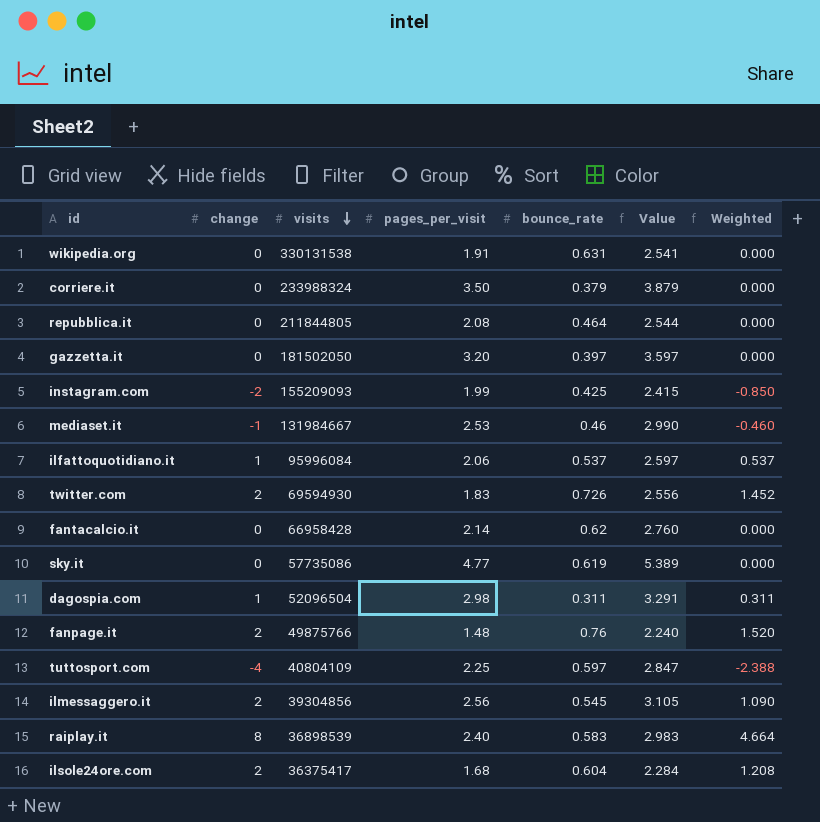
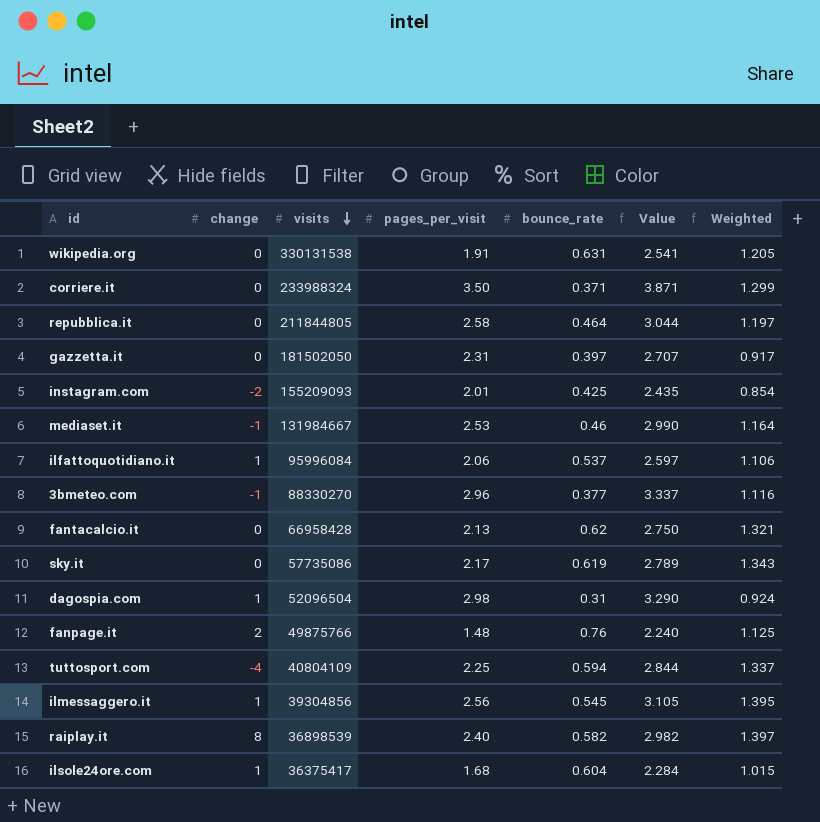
column Weighted | formula: [change] * [bounce_rate] -> [pages_per_visit] * [bounce_rate]
row twitter.com: 2 | 69594930 | 1.83 | 0.726 | 2.556 | 1.452 -> none
corriere.it | bounce_rate: 0.379 -> 0.371
corriere.it | Value: 3.879 -> 3.871
repubblica.it | pages_per_visit: 2.08 -> 2.58
repubblica.it | Value: 2.544 -> 3.044
gazzetta.it | pages_per_visit: 3.20 -> 2.31
gazzetta.it | Value: 3.597 -> 2.707
instagram.com | pages_per_visit: 1.99 -> 2.01
instagram.com | Value: 2.415 -> 2.435
row 3bmeteo.com: none -> -1 | 88330270 | 2.96 | 0.377 | 3.337 | 1.116
fantacalcio.it | pages_per_visit: 2.14 -> 2.13
fantacalcio.it | Value: 2.760 -> 2.750
sky.it | pages_per_visit: 4.77 -> 2.17
sky.it | Value: 5.389 -> 2.789
dagospia.com | bounce_rate: 0.311 -> 0.31
dagospia.com | Value: 3.291 -> 3.290
tuttosport.com | bounce_rate: 0.597 -> 0.594
tuttosport.com | Value: 2.847 -> 2.844
ilmessaggero.it | change: 2 -> 1
raiplay.it | bounce_rate: 0.583 -> 0.582
raiplay.it | Value: 2.983 -> 2.982
ilsole24ore.com | change: 2 -> 1

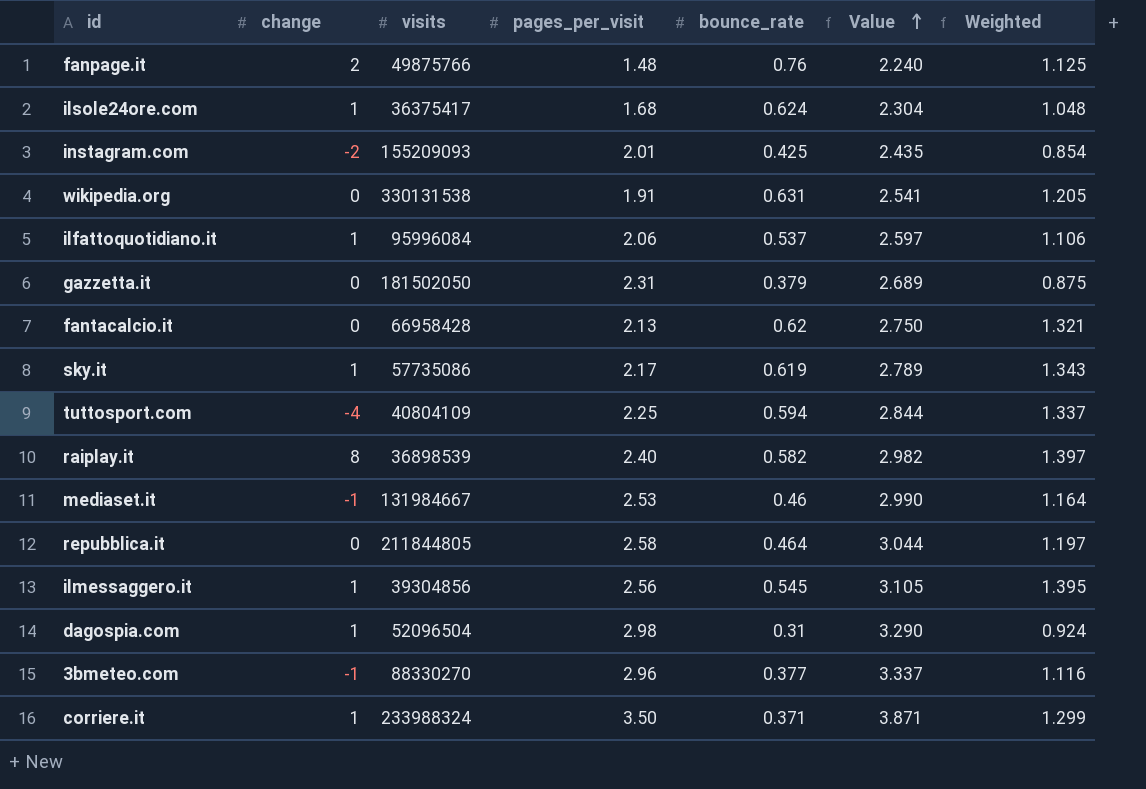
row order: visits descending -> Value ascending
ilsole24ore.com | bounce_rate: 0.604 -> 0.624
ilsole24ore.com | Value: 2.284 -> 2.304
ilsole24ore.com | Weighted: 1.015 -> 1.048
gazzetta.it | bounce_rate: 0.397 -> 0.379
gazzetta.it | Value: 2.707 -> 2.689
gazzetta.it | Weighted: 0.917 -> 0.875
sky.it | change: 0 -> 1
corriere.it | change: 0 -> 1

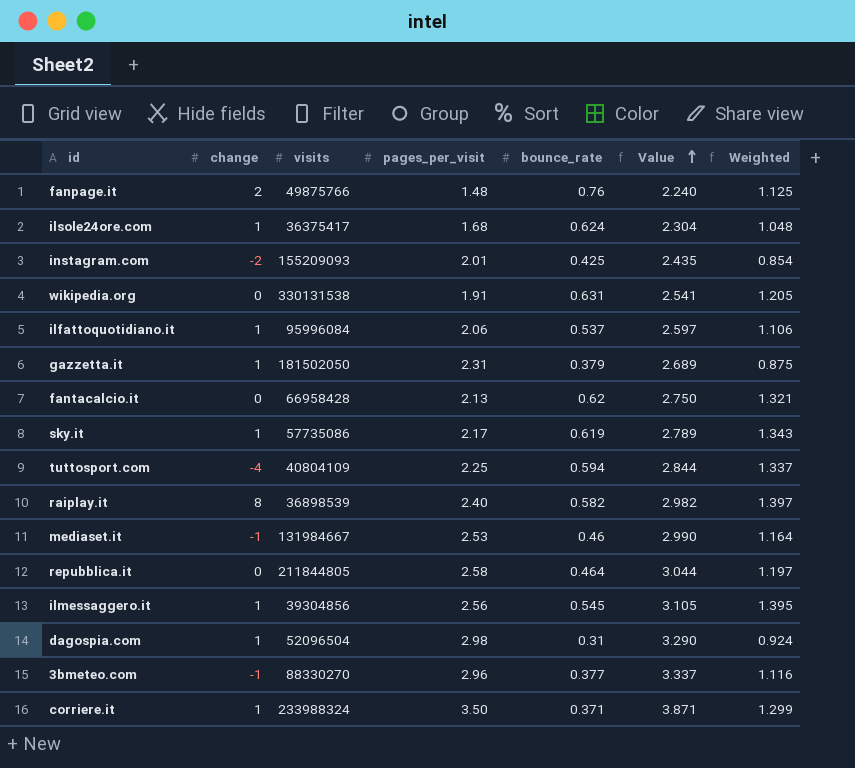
gazzetta.it | change: 0 -> 1

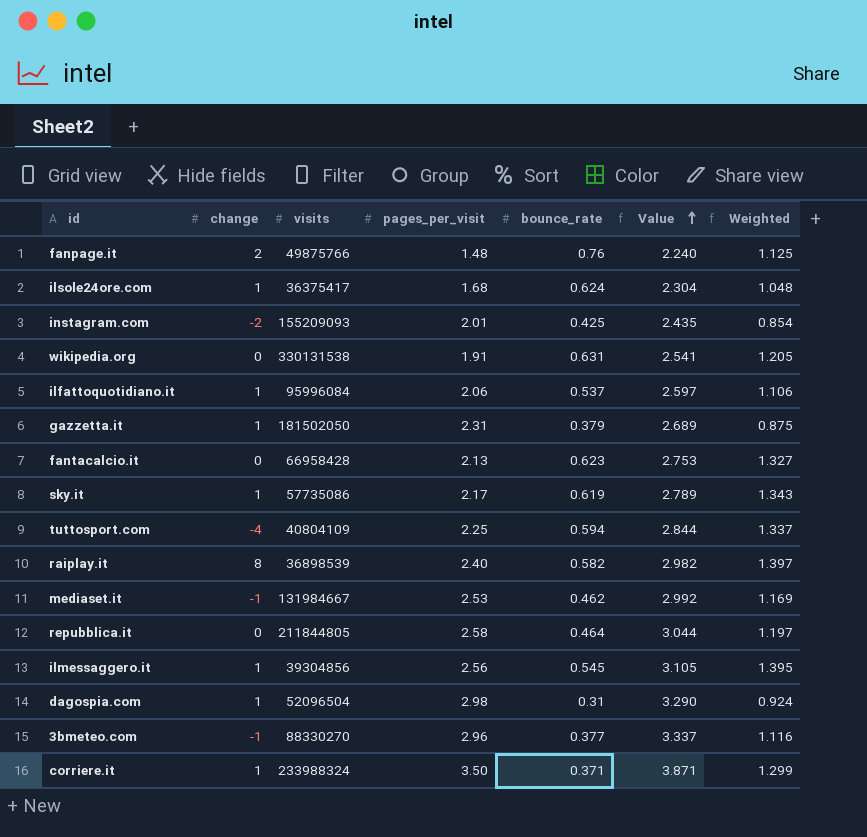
fantacalcio.it | bounce_rate: 0.62 -> 0.623
fantacalcio.it | Value: 2.750 -> 2.753
fantacalcio.it | Weighted: 1.321 -> 1.327
mediaset.it | bounce_rate: 0.46 -> 0.462
mediaset.it | Value: 2.990 -> 2.992
mediaset.it | Weighted: 1.164 -> 1.169

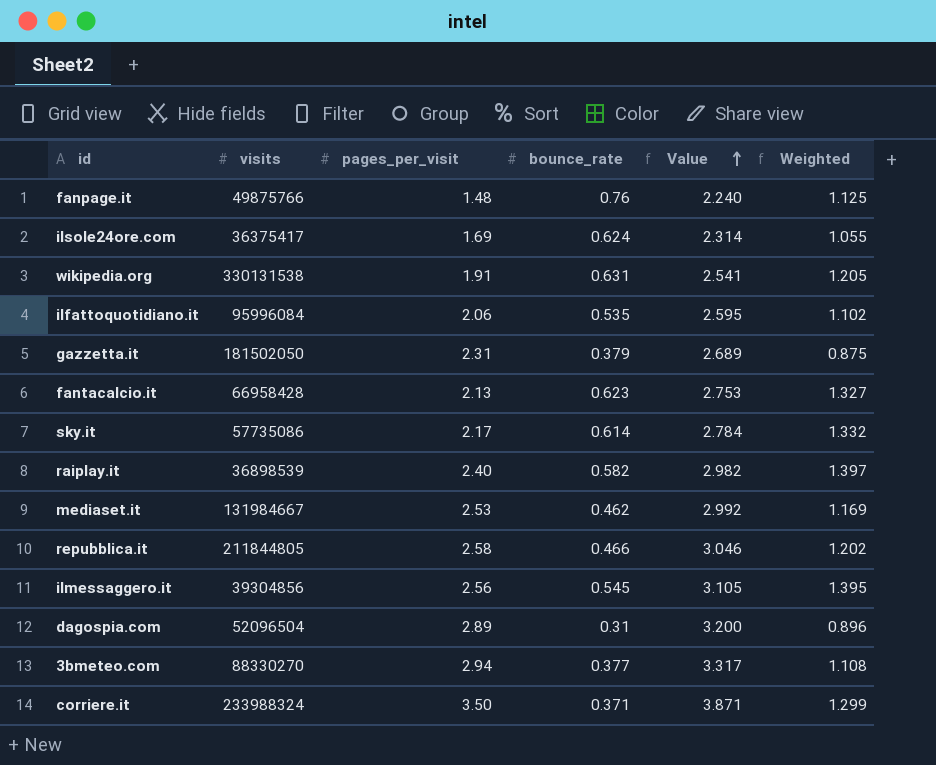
column change | position: 2 -> none
row instagram.com: -2 | 155209093 | 2.01 | 0.425 | 2.435 | 0.854 -> none
row tuttosport.com: -4 | 40804109 | 2.25 | 0.594 | 2.844 | 1.337 -> none
ilsole24ore.com | pages_per_visit: 1.68 -> 1.69
ilsole24ore.com | Value: 2.304 -> 2.314
ilsole24ore.com | Weighted: 1.048 -> 1.055
ilfattoquotidiano.it | bounce_rate: 0.537 -> 0.535
ilfattoquotidiano.it | Value: 2.597 -> 2.595
ilfattoquotidiano.it | Weighted: 1.106 -> 1.102
sky.it | bounce_rate: 0.619 -> 0.614
sky.it | Value: 2.789 -> 2.784
sky.it | Weighted: 1.343 -> 1.332
repubblica.it | bounce_rate: 0.464 -> 0.466
repubblica.it | Value: 3.044 -> 3.046
repubblica.it | Weighted: 1.197 -> 1.202
dagospia.com | pages_per_visit: 2.98 -> 2.89
dagospia.com | Value: 3.290 -> 3.200
dagospia.com | Weighted: 0.924 -> 0.896
3bmeteo.com | pages_per_visit: 2.96 -> 2.94
3bmeteo.com | Value: 3.337 -> 3.317
3bmeteo.com | Weighted: 1.116 -> 1.108

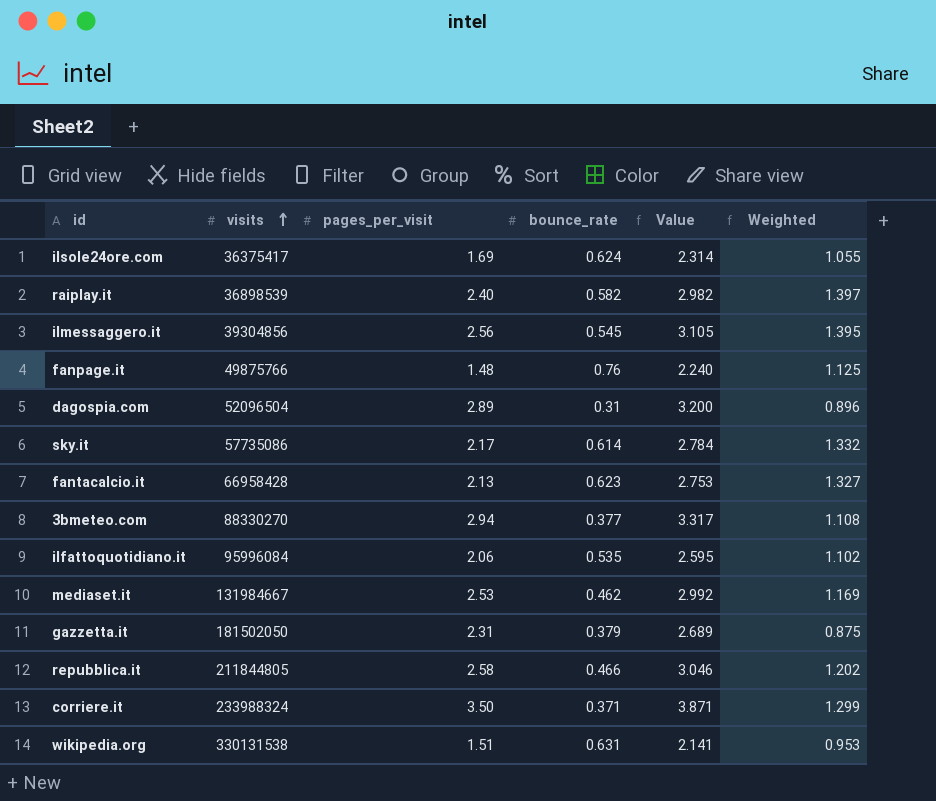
row order: Value ascending -> visits ascending
wikipedia.org | pages_per_visit: 1.91 -> 1.51
wikipedia.org | Value: 2.541 -> 2.141
wikipedia.org | Weighted: 1.205 -> 0.953

